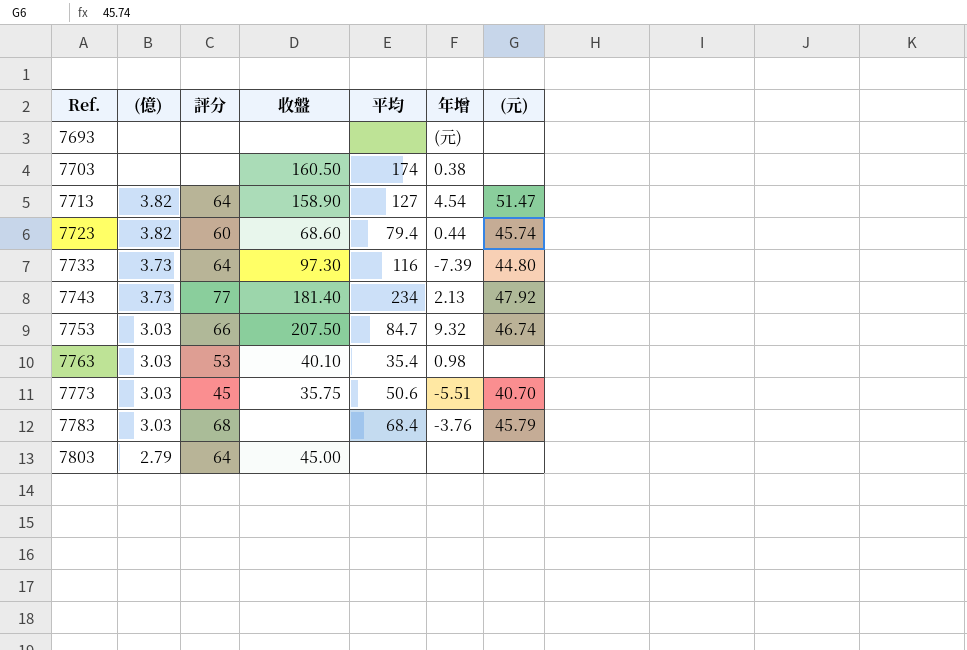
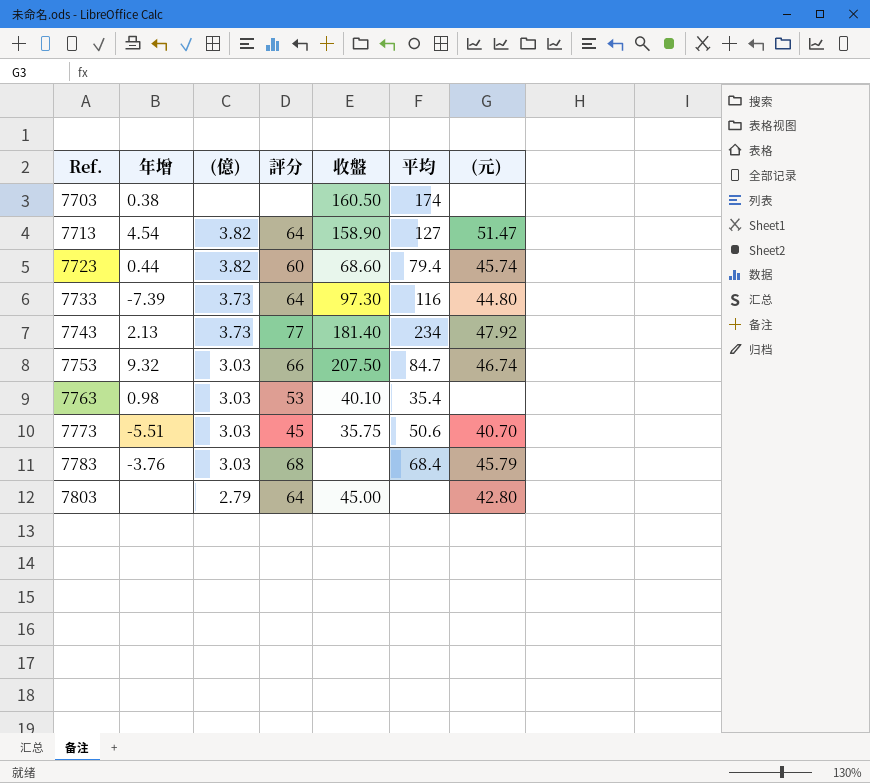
column 年增 | position: 6 -> 2
row 7693: none | none | none | none | (元) | none -> none
7803 | (元): none -> 42.80

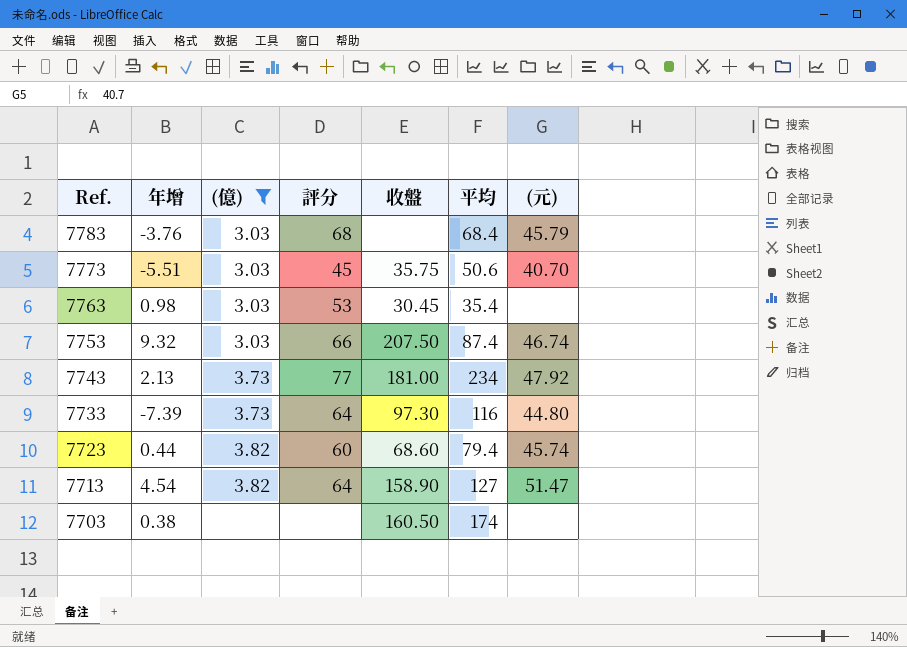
filter: none -> (億) != 2.79
row order: Ref. ascending -> Ref. descending
7763 | 收盤: 40.10 -> 30.45
7753 | 平均: 84.7 -> 87.4
7743 | 收盤: 181.40 -> 181.00

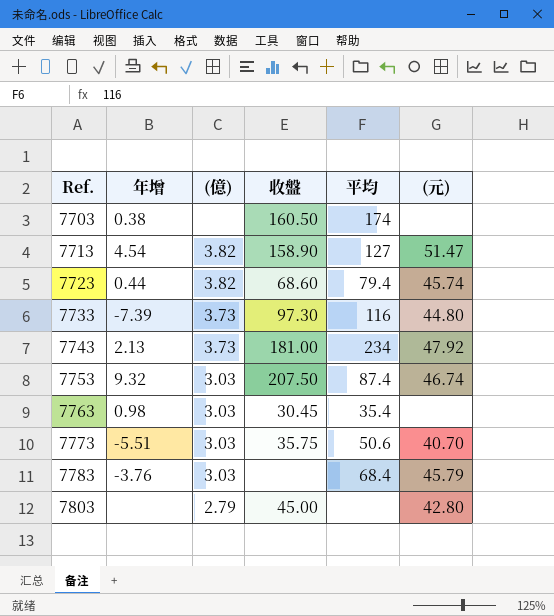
filter: (億) != 2.79 -> none
row order: Ref. descending -> Ref. ascending
column 評分 | position: 4 -> none

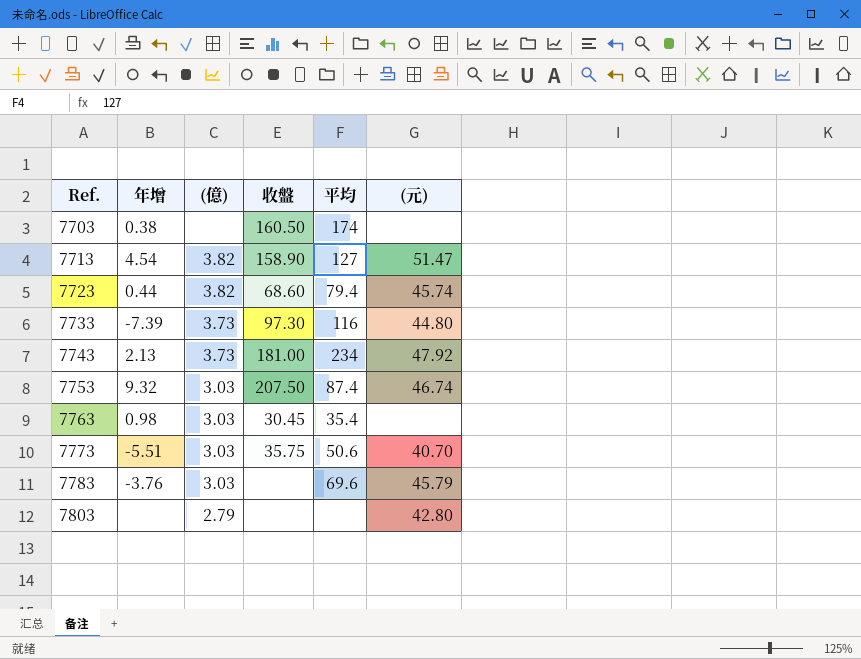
7783 | 平均: 68.4 -> 69.6
7803 | 收盤: 45.00 -> none

